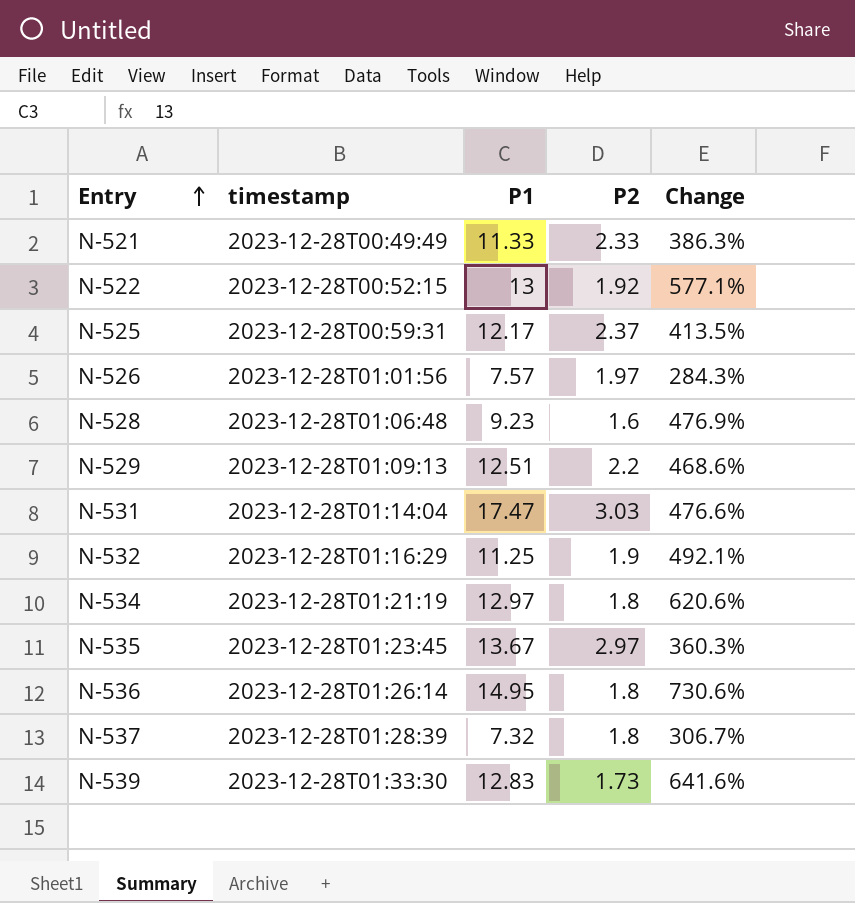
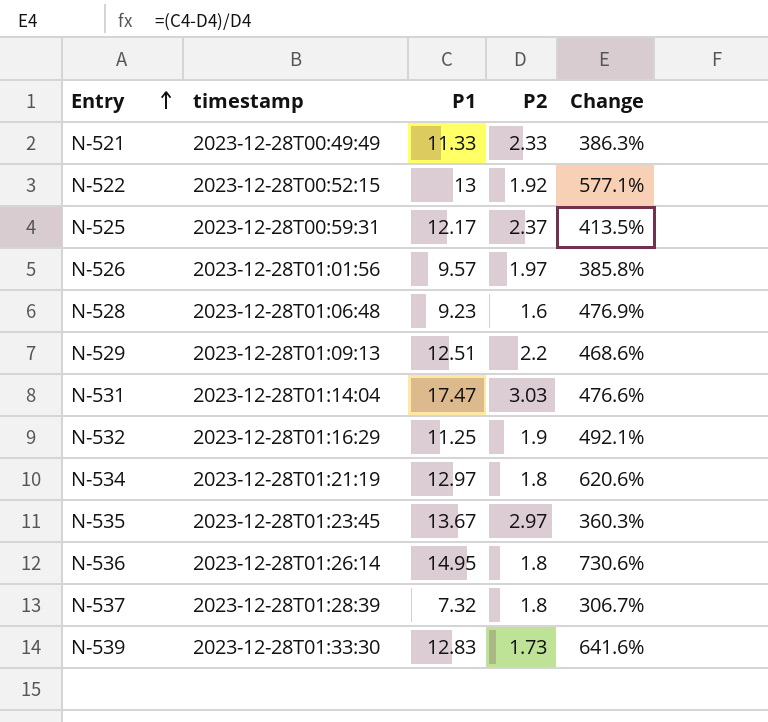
N-526 | P1: 7.57 -> 9.57
N-526 | Change: 284.3% -> 385.8%

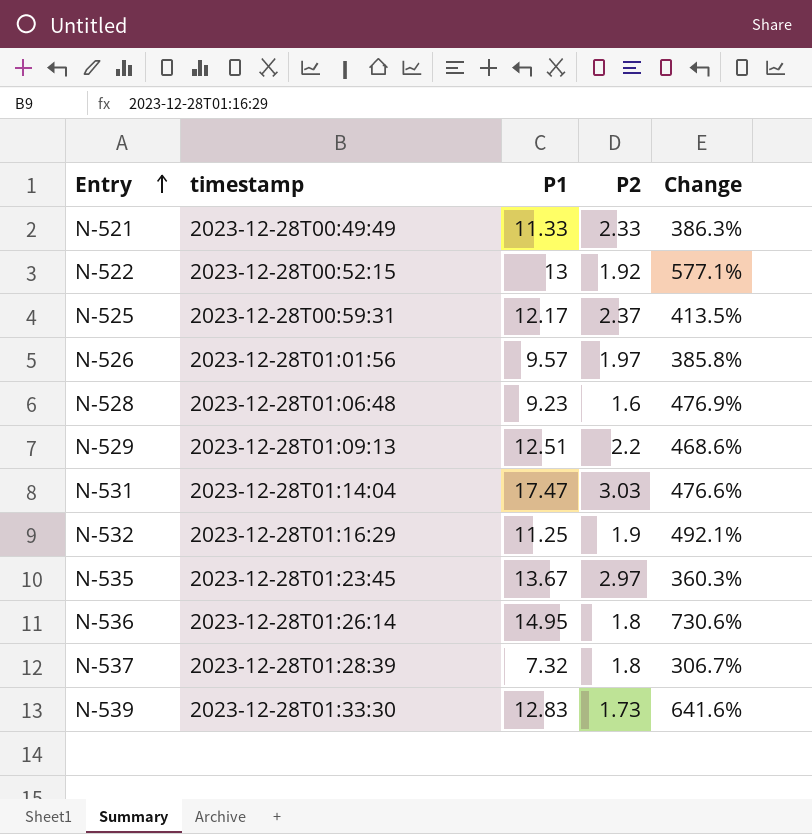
row N-534: 2023-12-28T01:21:19 | 12.97 | 1.8 | 620.6% -> none

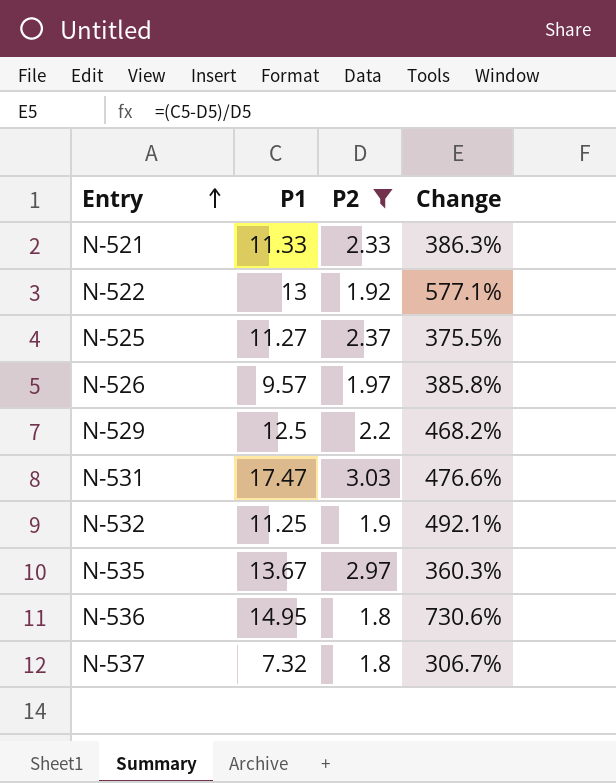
filter: none -> P2 >= 1.8
column timestamp | position: 2 -> none
N-525 | P1: 12.17 -> 11.27
N-525 | Change: 413.5% -> 375.5%
N-529 | P1: 12.51 -> 12.5
N-529 | Change: 468.6% -> 468.2%

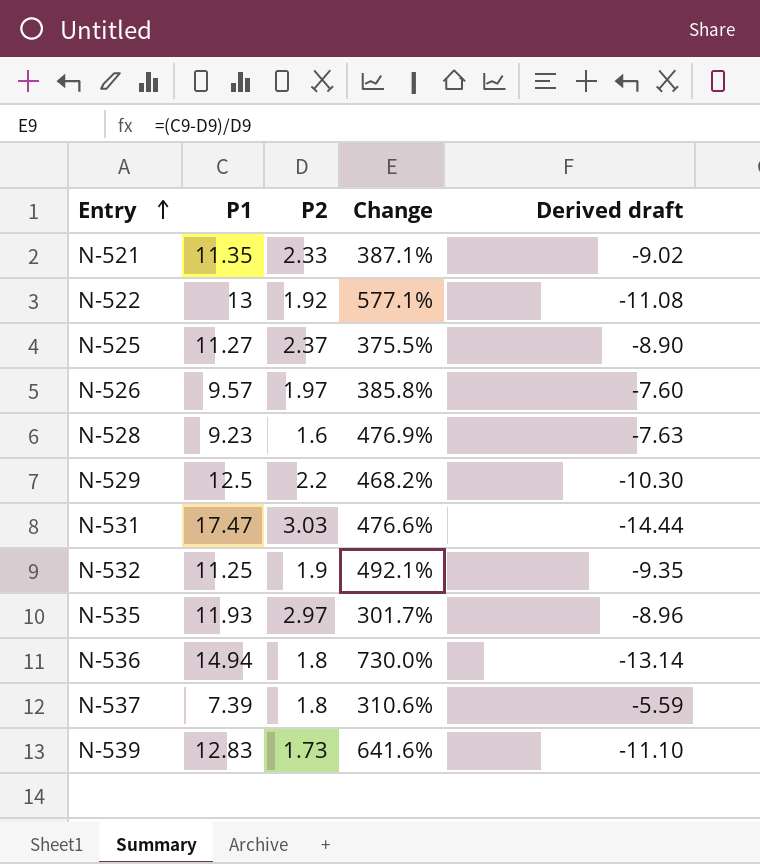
filter: P2 >= 1.8 -> none
column Derived draft | formula: none -> [P2] - [P1]
N-521 | P1: 11.33 -> 11.35
N-521 | Change: 386.3% -> 387.1%
N-535 | P1: 13.67 -> 11.93
N-535 | Change: 360.3% -> 301.7%
N-536 | P1: 14.95 -> 14.94
N-536 | Change: 730.6% -> 730.0%
N-537 | P1: 7.32 -> 7.39
N-537 | Change: 306.7% -> 310.6%

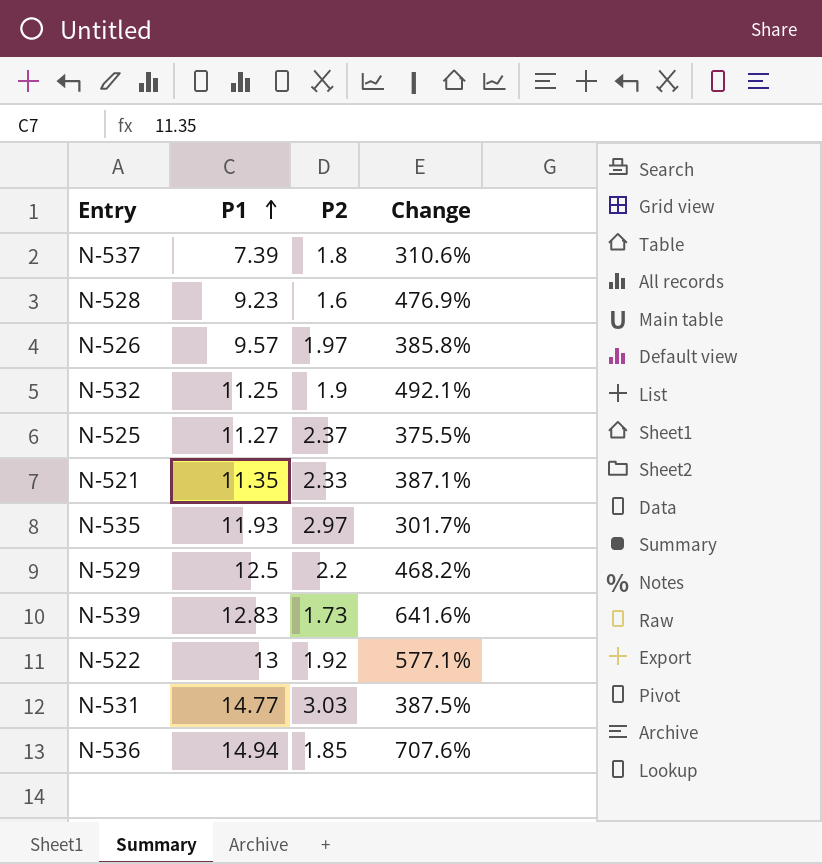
row order: Entry ascending -> P1 ascending
column Derived draft | formula: [P2] - [P1] -> none
N-531 | P1: 17.47 -> 14.77
N-531 | Change: 476.6% -> 387.5%
N-536 | P2: 1.8 -> 1.85
N-536 | Change: 730.0% -> 707.6%

